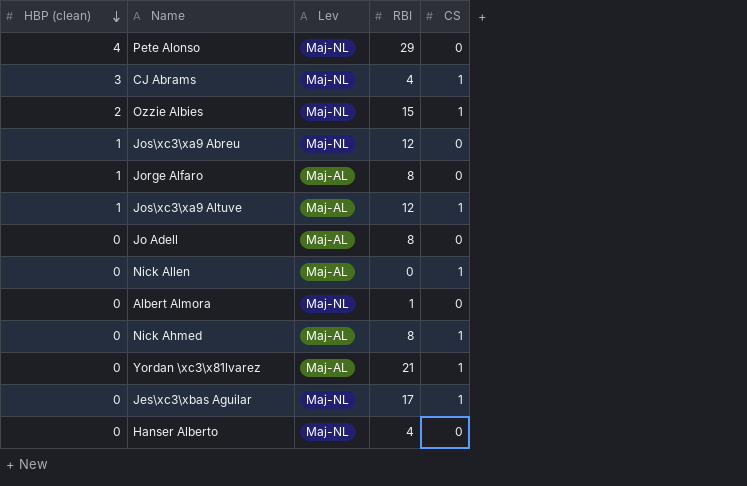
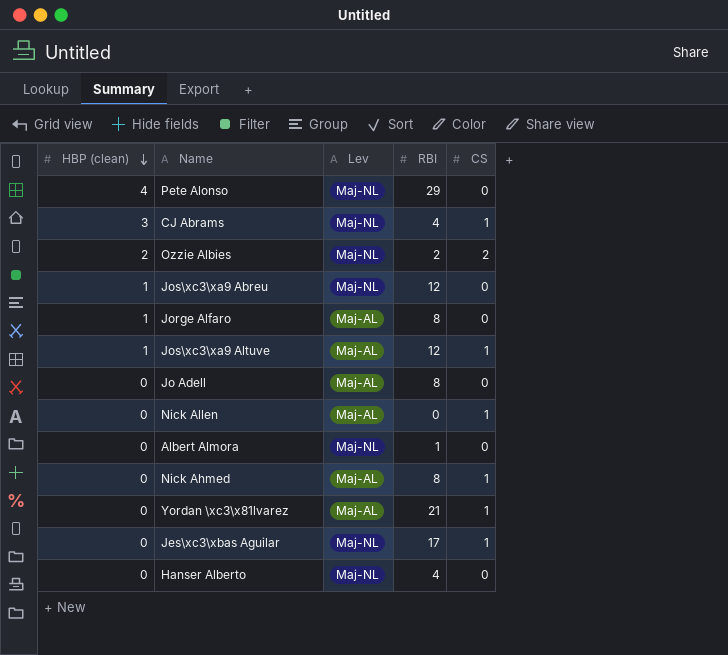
Ozzie Albies | RBI: 15 -> 2
Ozzie Albies | CS: 1 -> 2

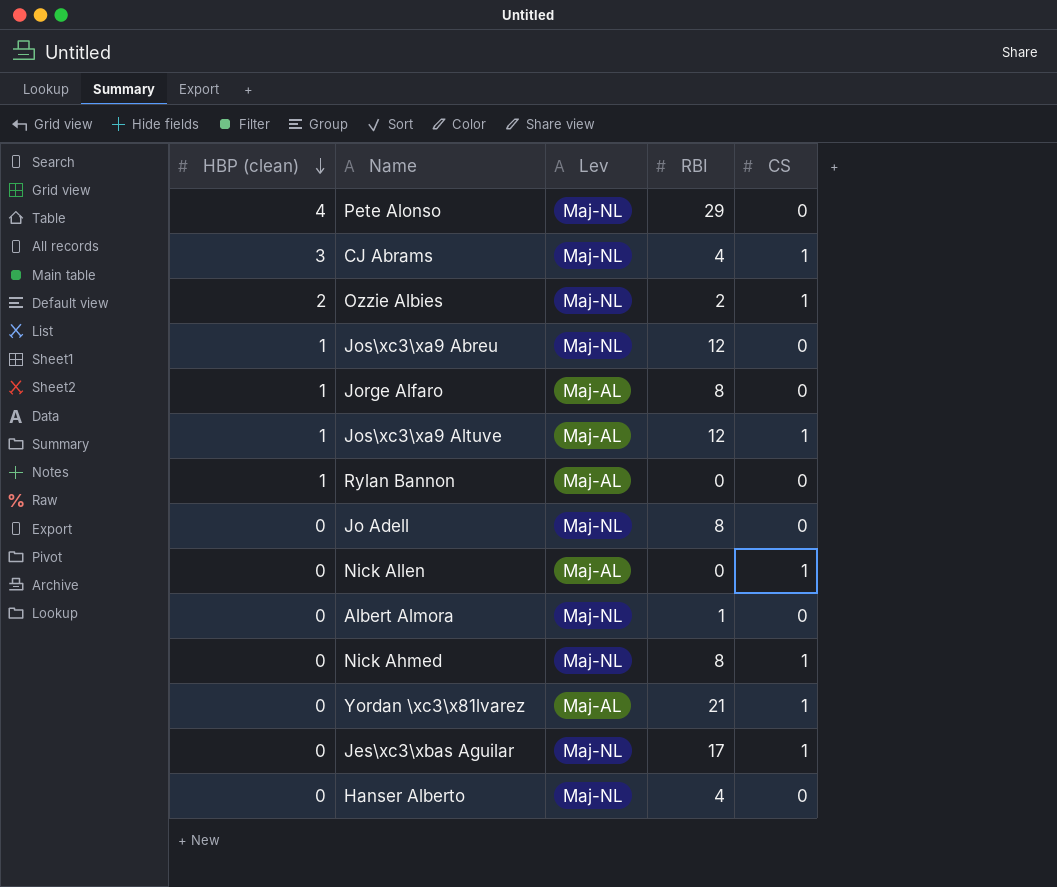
Ozzie Albies | CS: 2 -> 1
row Rylan Bannon: none -> 1 | Maj-AL | 0 | 0
Jo Adell | Lev: Maj-AL -> Maj-NL
Nick Ahmed | Lev: Maj-AL -> Maj-NL

